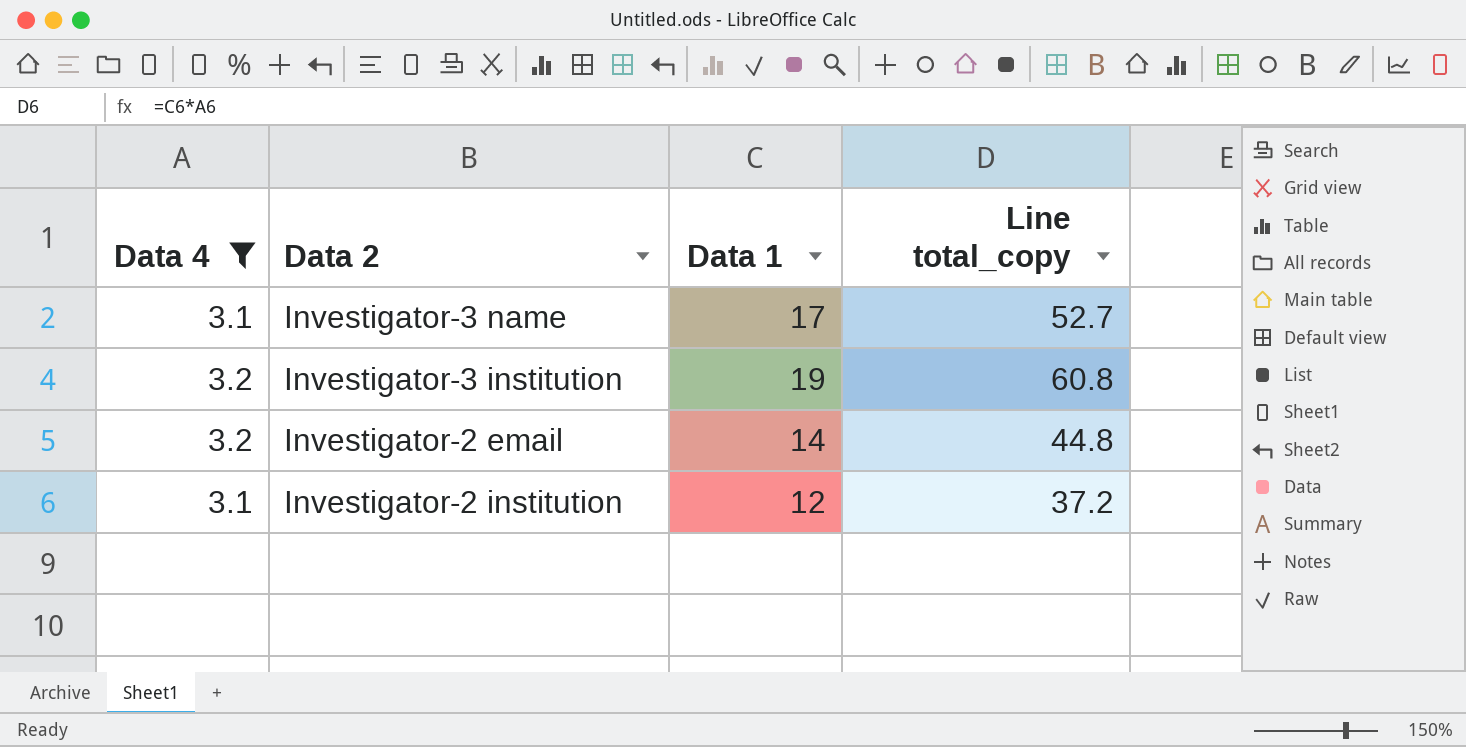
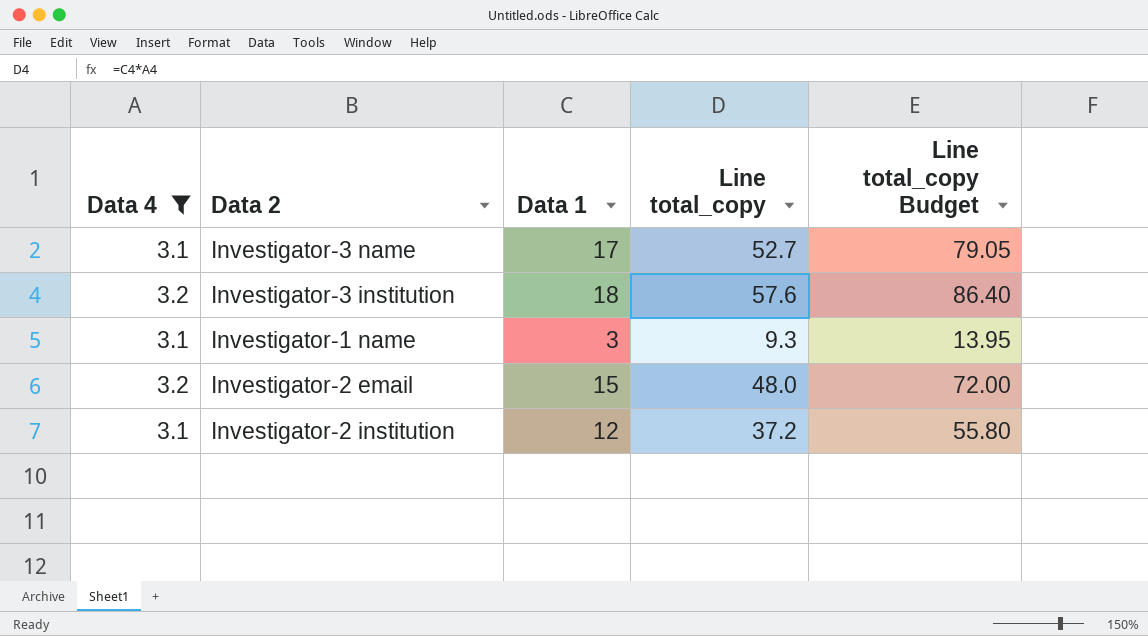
column Line total_copy Budget | formula: none -> [Line total_copy] * 1.5
Investigator-3 institution | Data 1: 19 -> 18
Investigator-3 institution | Line total_copy: 60.8 -> 57.6
row Investigator-1 name: none -> 3.1 | 3 | 9.3 | 13.95
Investigator-2 email | Data 1: 14 -> 15
Investigator-2 email | Line total_copy: 44.8 -> 48.0

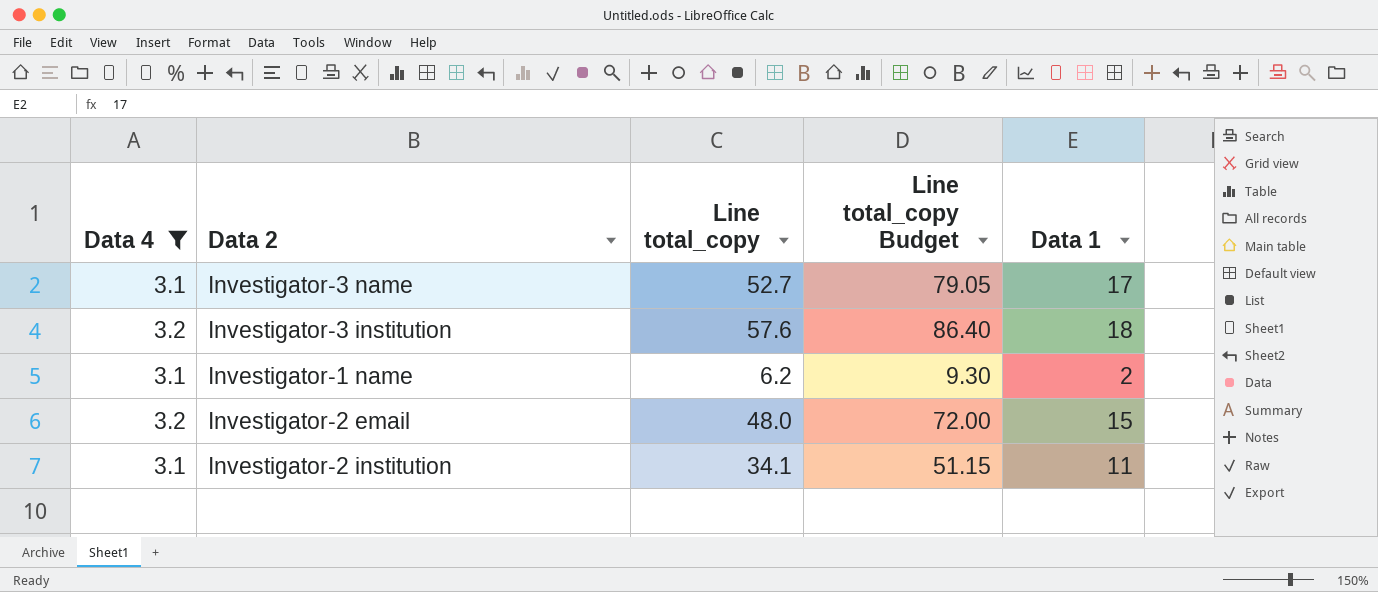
column Data 1 | position: 3 -> 5
Investigator-1 name | Line total_copy: 9.3 -> 6.2
Investigator-1 name | Line total_copy Budget: 13.95 -> 9.30
Investigator-1 name | Data 1: 3 -> 2
Investigator-2 institution | Line total_copy: 37.2 -> 34.1
Investigator-2 institution | Line total_copy Budget: 55.80 -> 51.15
Investigator-2 institution | Data 1: 12 -> 11

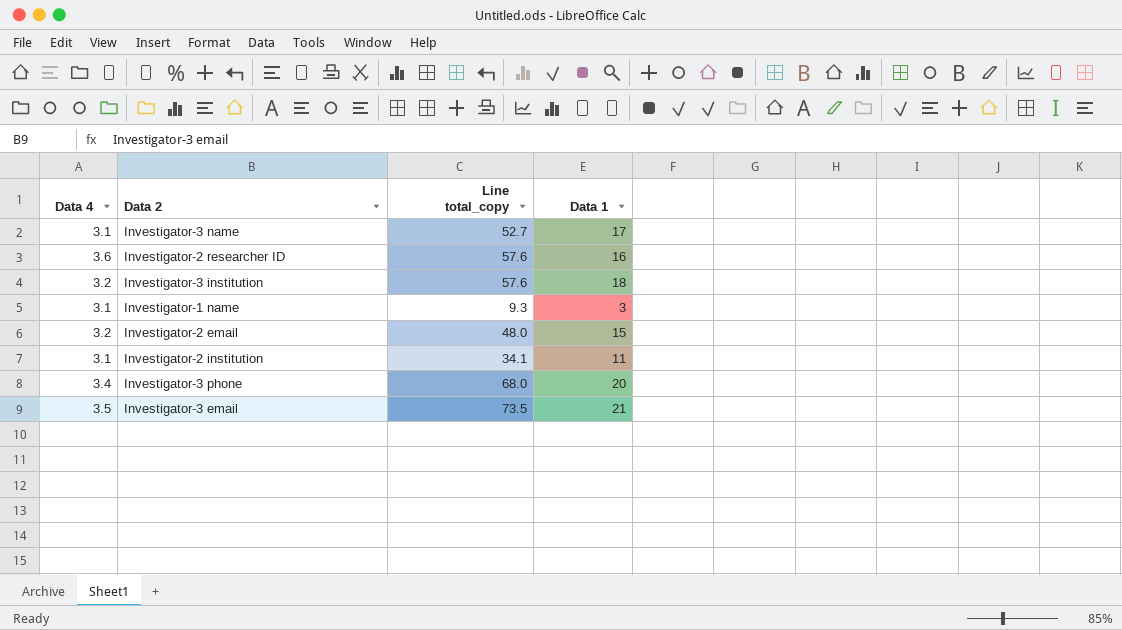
filter: Data 4 <= 3.2 -> none
column Line total_copy Budget | formula: [Line total_copy] * 1.5 -> none
Investigator-1 name | Line total_copy: 6.2 -> 9.3
Investigator-1 name | Data 1: 2 -> 3

